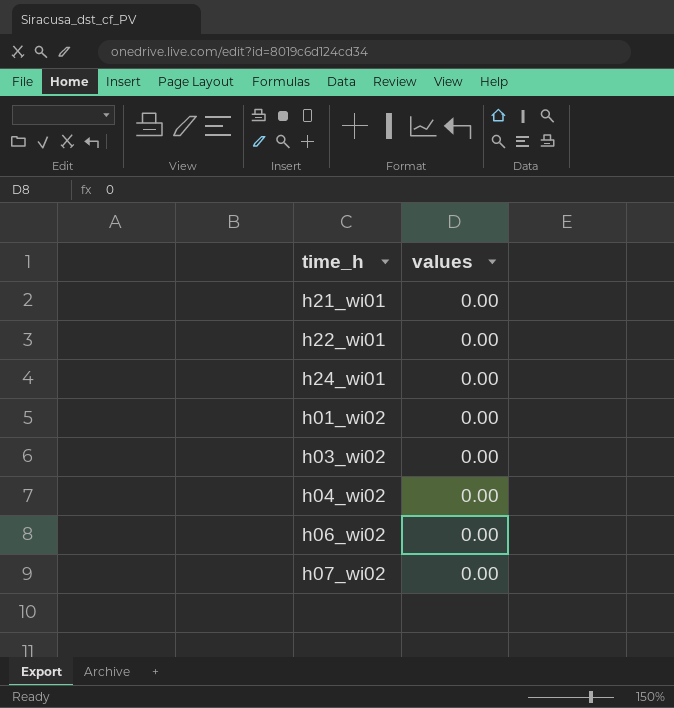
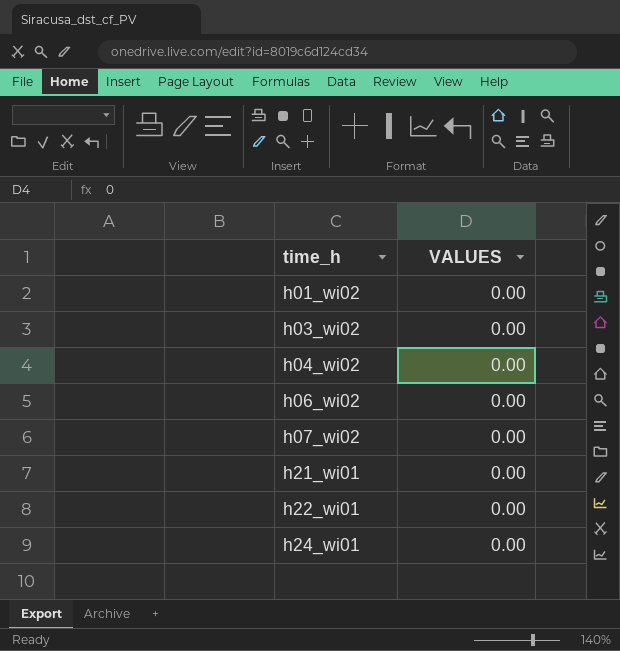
row order: none -> time_h ascending
column name: values -> VALUES

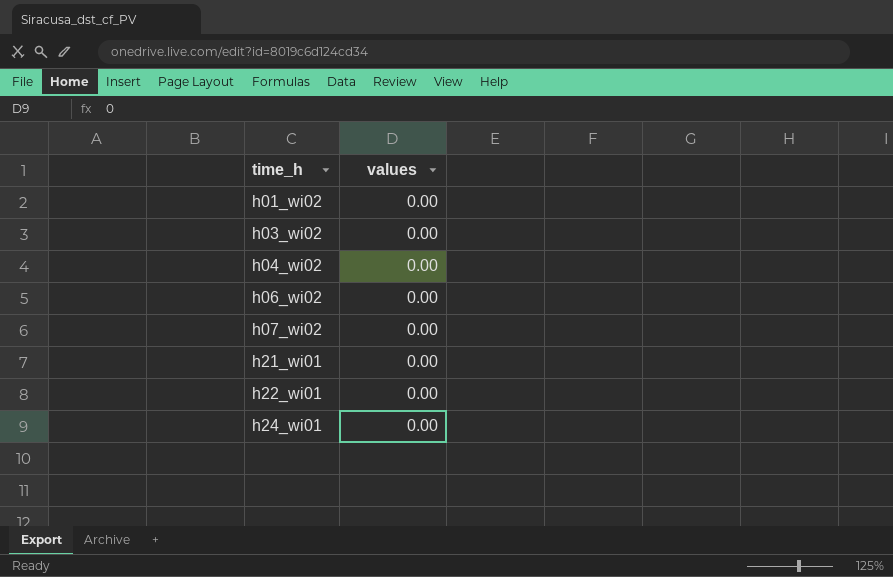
column name: VALUES -> values

